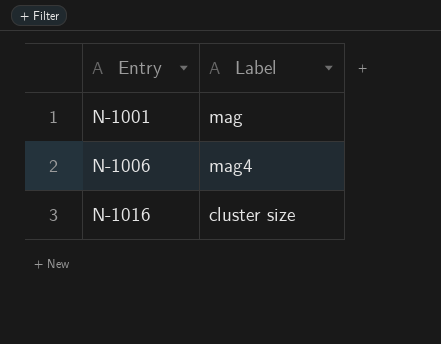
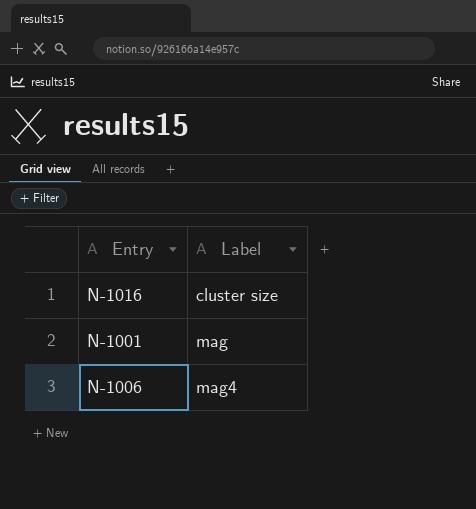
row order: Entry ascending -> Label ascending

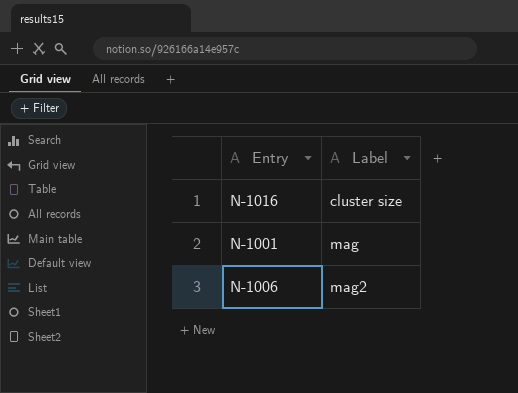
N-1006 | Label: mag4 -> mag2

